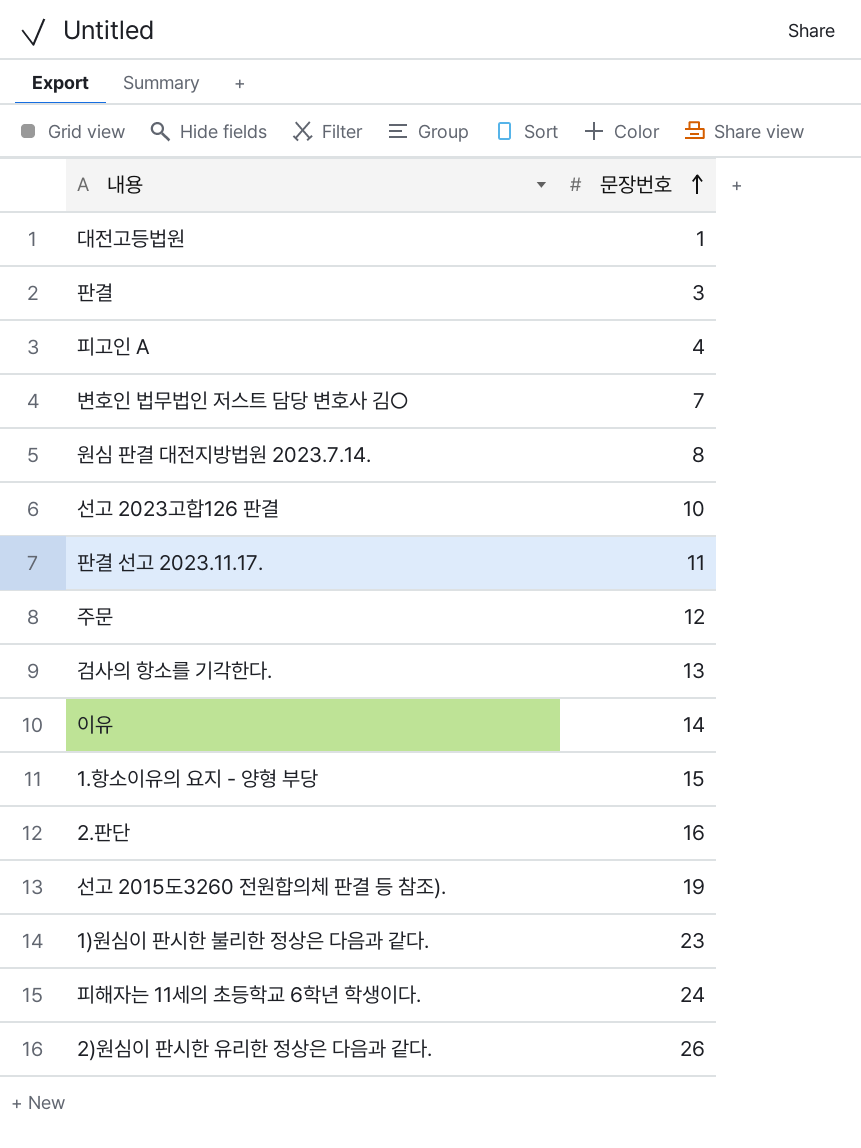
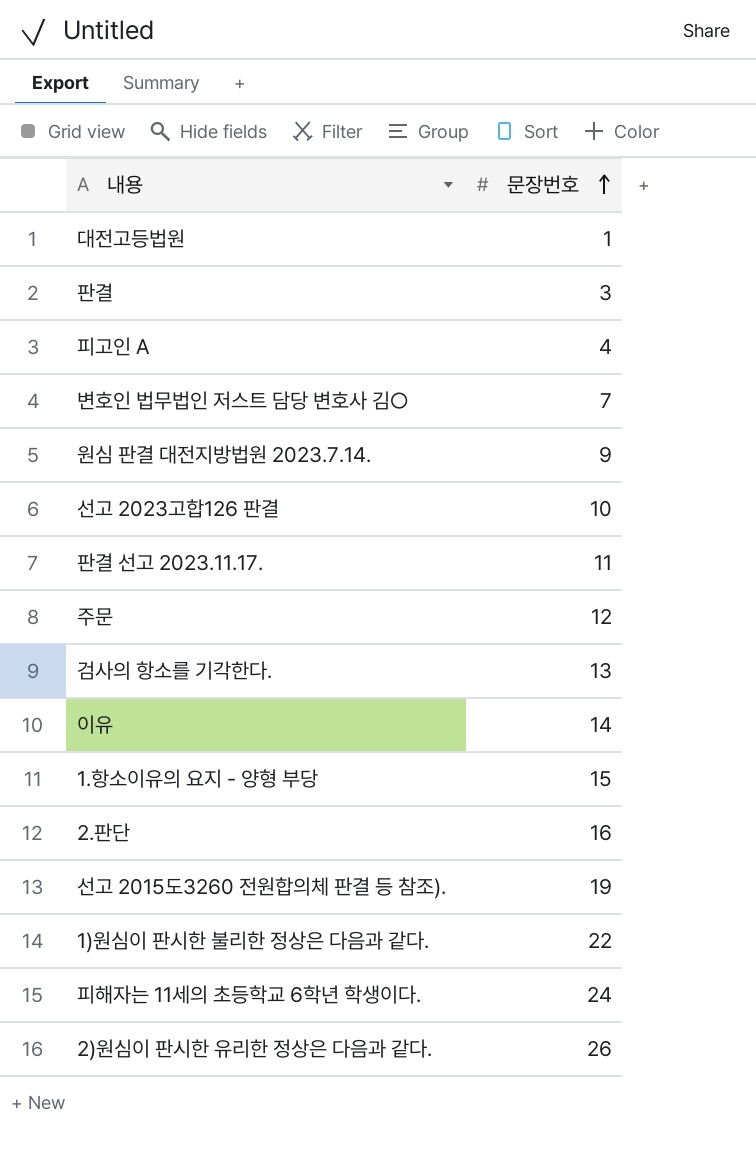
원심 판결 대전지방법원 2023.7.14. | 문장번호: 8 -> 9
1)원심이 판시한 불리한 정상은 다음과 같다. | 문장번호: 23 -> 22

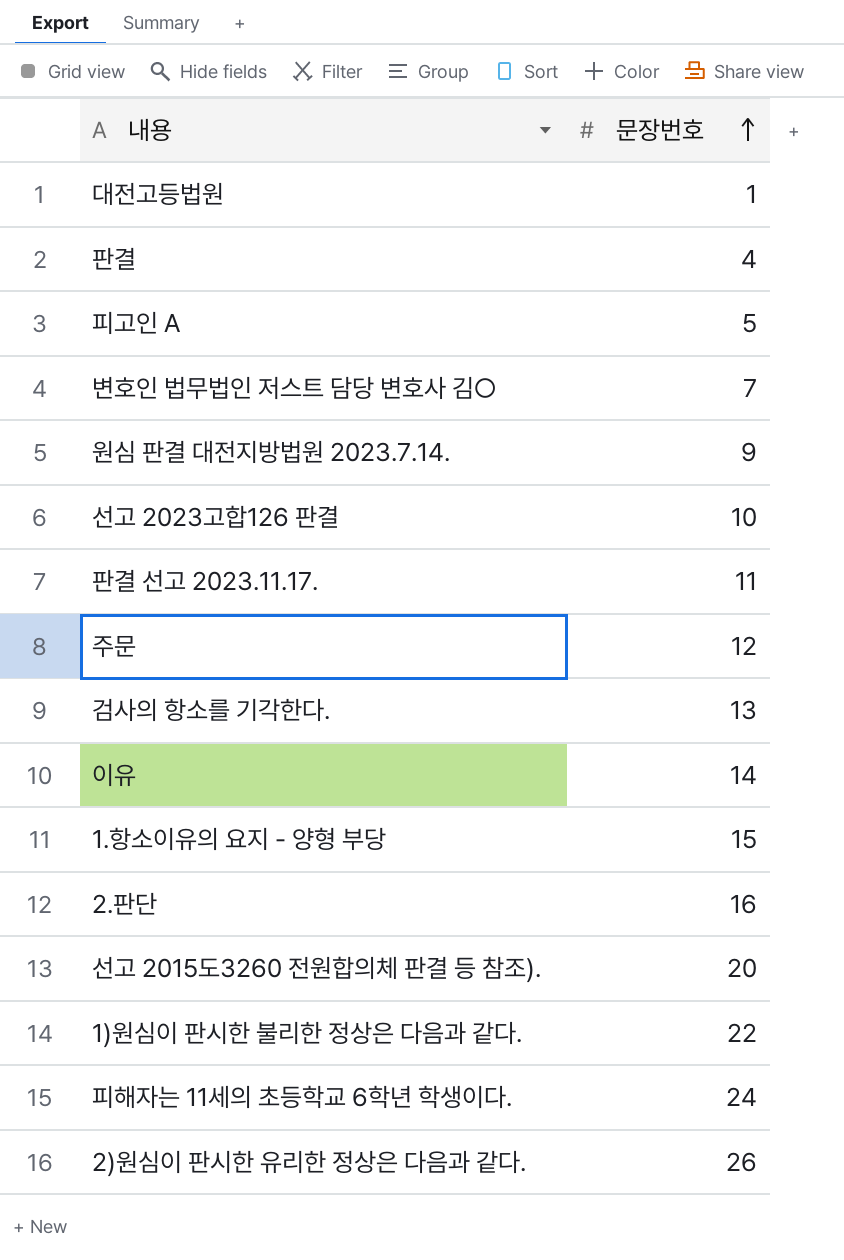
판결 | 문장번호: 3 -> 4
피고인 A | 문장번호: 4 -> 5
선고 2015도3260 전원합의체 판결 등 참조). | 문장번호: 19 -> 20

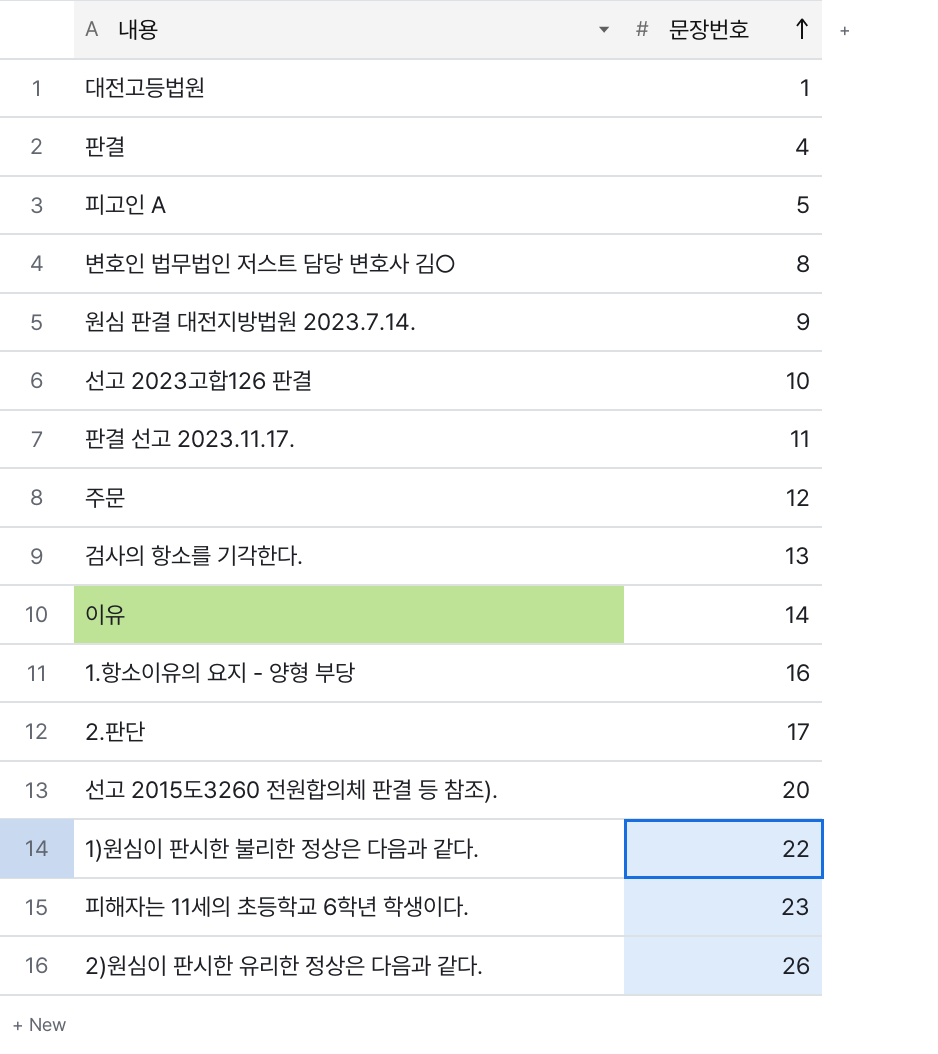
변호인 법무법인 저스트 담당 변호사 김○ | 문장번호: 7 -> 8
1.항소이유의 요지 - 양형 부당 | 문장번호: 15 -> 16
2.판단 | 문장번호: 16 -> 17
피해자는 11세의 초등학교 6학년 학생이다. | 문장번호: 24 -> 23

